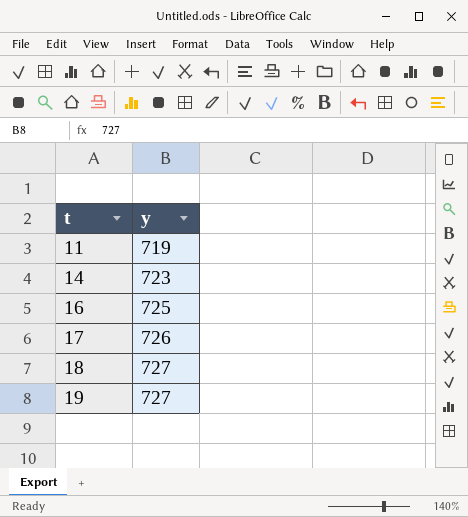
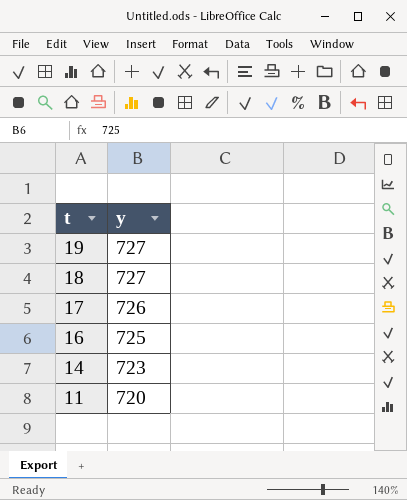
row order: t ascending -> t descending
11 | y: 719 -> 720

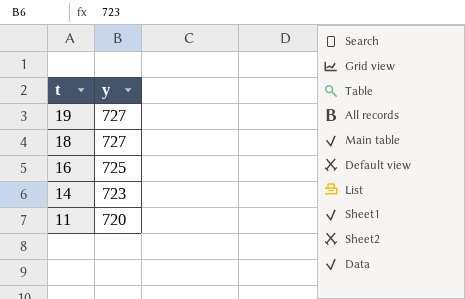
row 17: 726 -> none

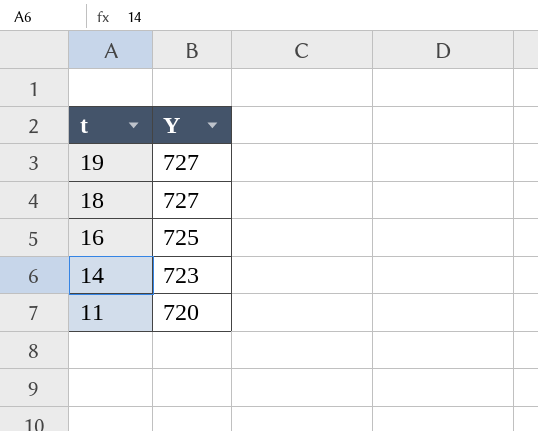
column name: y -> Y

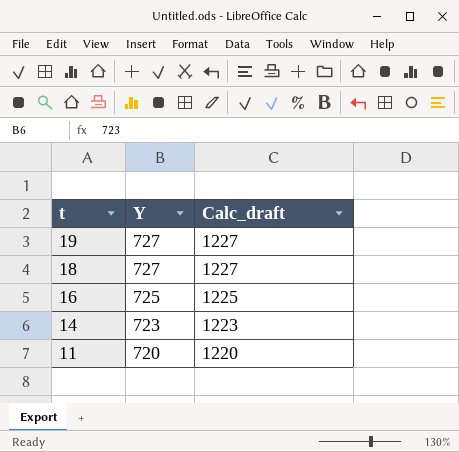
column Calc_draft | formula: none -> [Y] + 500

